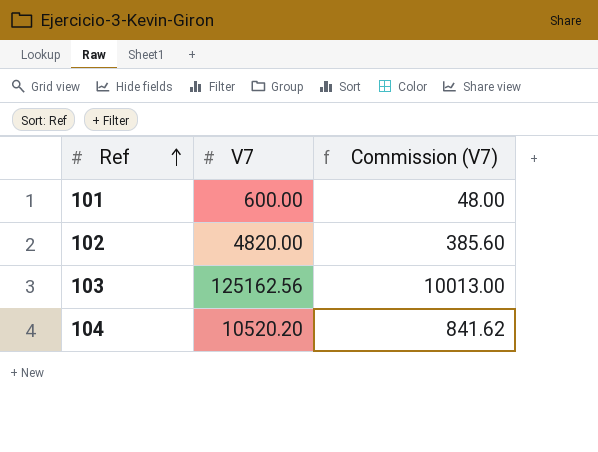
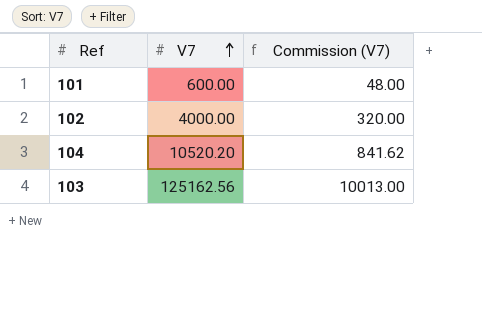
row order: Ref ascending -> V7 ascending
102 | V7: 4820.00 -> 4000.00
102 | Commission (V7): 385.60 -> 320.00

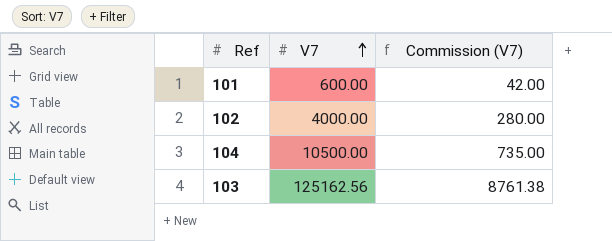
column Commission (V7) | formula: [V7] * 0.08 -> [V7] * 0.07
104 | V7: 10520.20 -> 10500.00

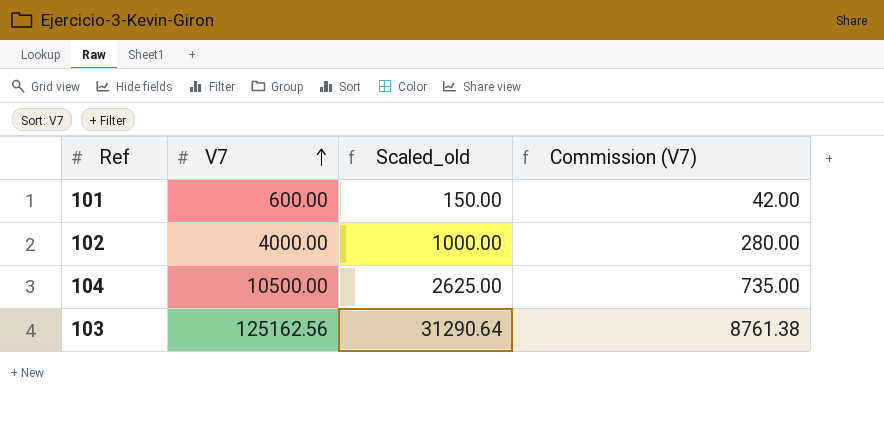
column Scaled_old | formula: none -> [V7] * 0.25

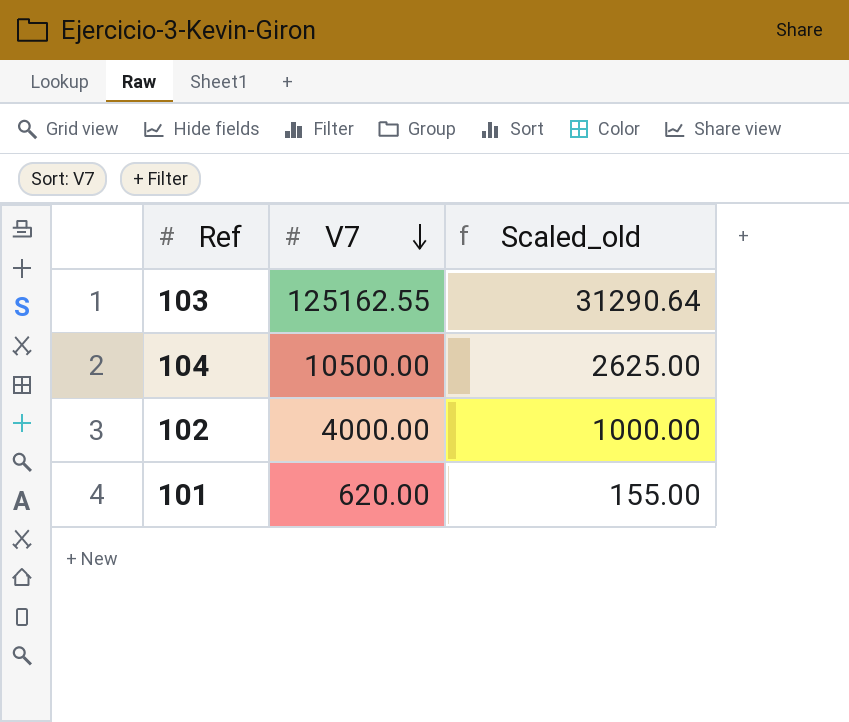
row order: V7 ascending -> V7 descending
column Commission (V7) | formula: [V7] * 0.07 -> none
103 | V7: 125162.56 -> 125162.55
101 | V7: 600.00 -> 620.00
101 | Scaled_old: 150.00 -> 155.00

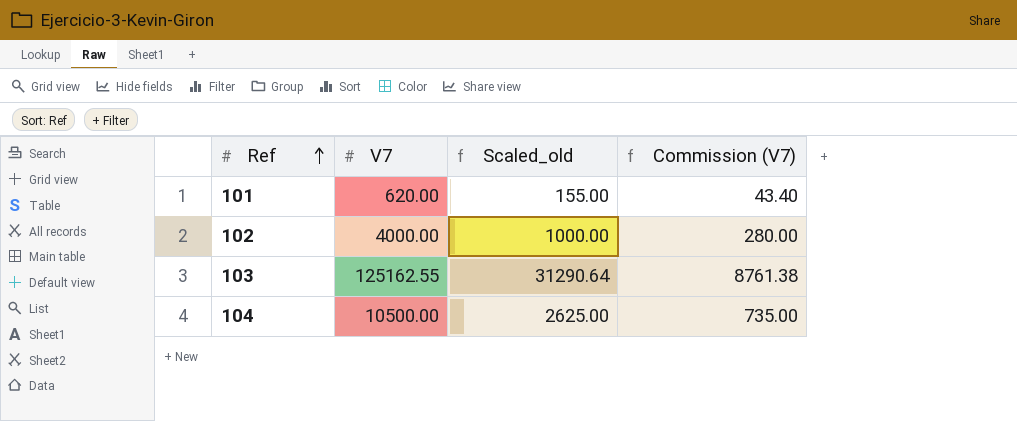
row order: V7 descending -> Ref ascending
column Commission (V7) | formula: none -> [V7] * 0.07

